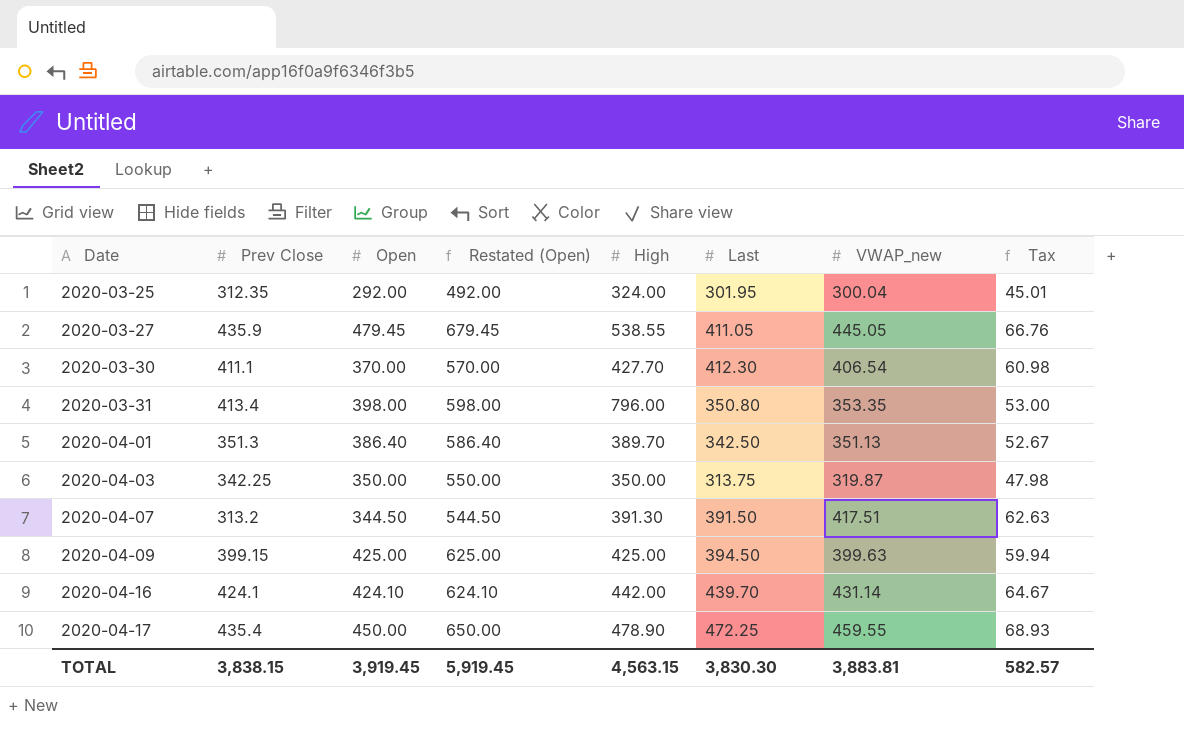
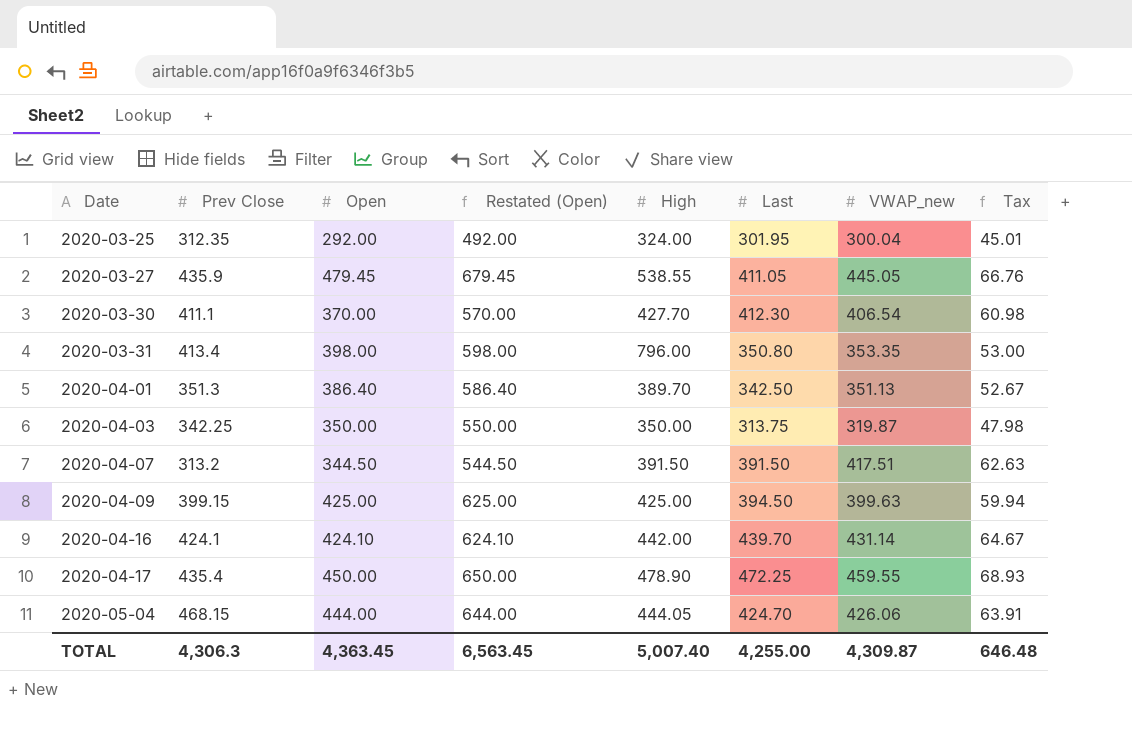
2020-04-07 | High: 391.30 -> 391.50
row 2020-05-04: none -> 468.15 | 444.00 | 644.00 | 444.05 | 424.70 | 426.06 | 63.91
TOTAL | Prev Close: 3,838.15 -> 4,306.3
TOTAL | Open: 3,919.45 -> 4,363.45
TOTAL | Restated (Open): 5,919.45 -> 6,563.45
TOTAL | High: 4,563.15 -> 5,007.40
TOTAL | Last: 3,830.30 -> 4,255.00
TOTAL | VWAP_new: 3,883.81 -> 4,309.87
TOTAL | Tax: 582.57 -> 646.48

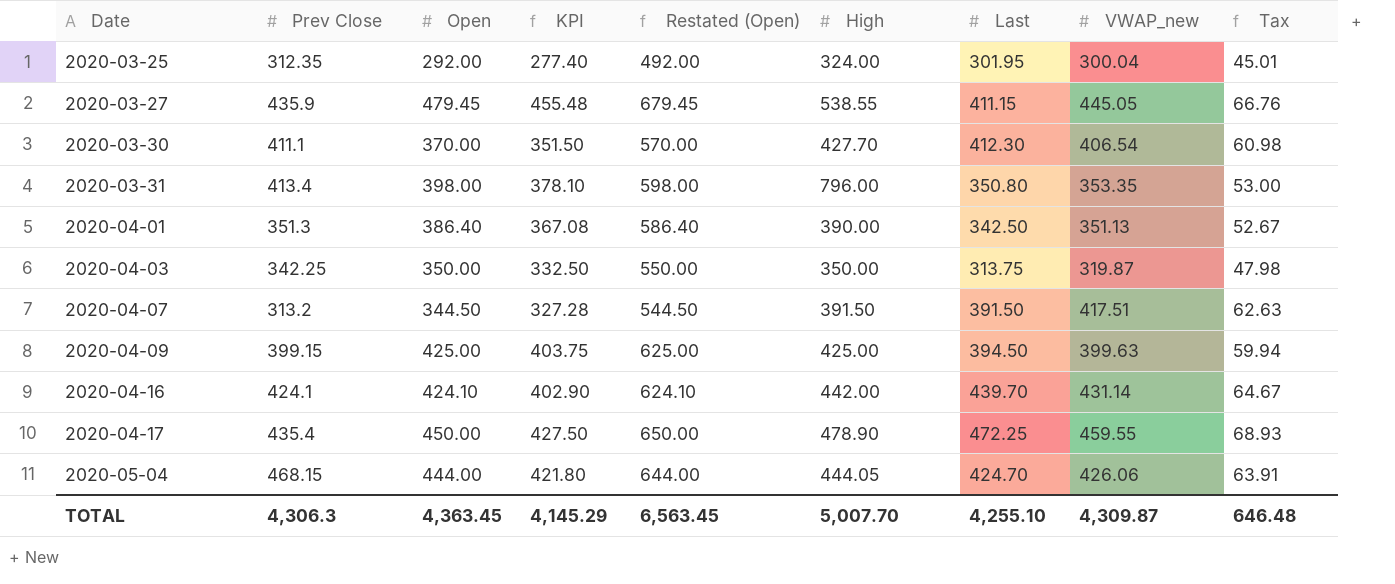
column KPI | formula: none -> [Open] * 0.95
2020-03-27 | Last: 411.05 -> 411.15
2020-04-01 | High: 389.70 -> 390.00
TOTAL | High: 5,007.40 -> 5,007.70
TOTAL | Last: 4,255.00 -> 4,255.10

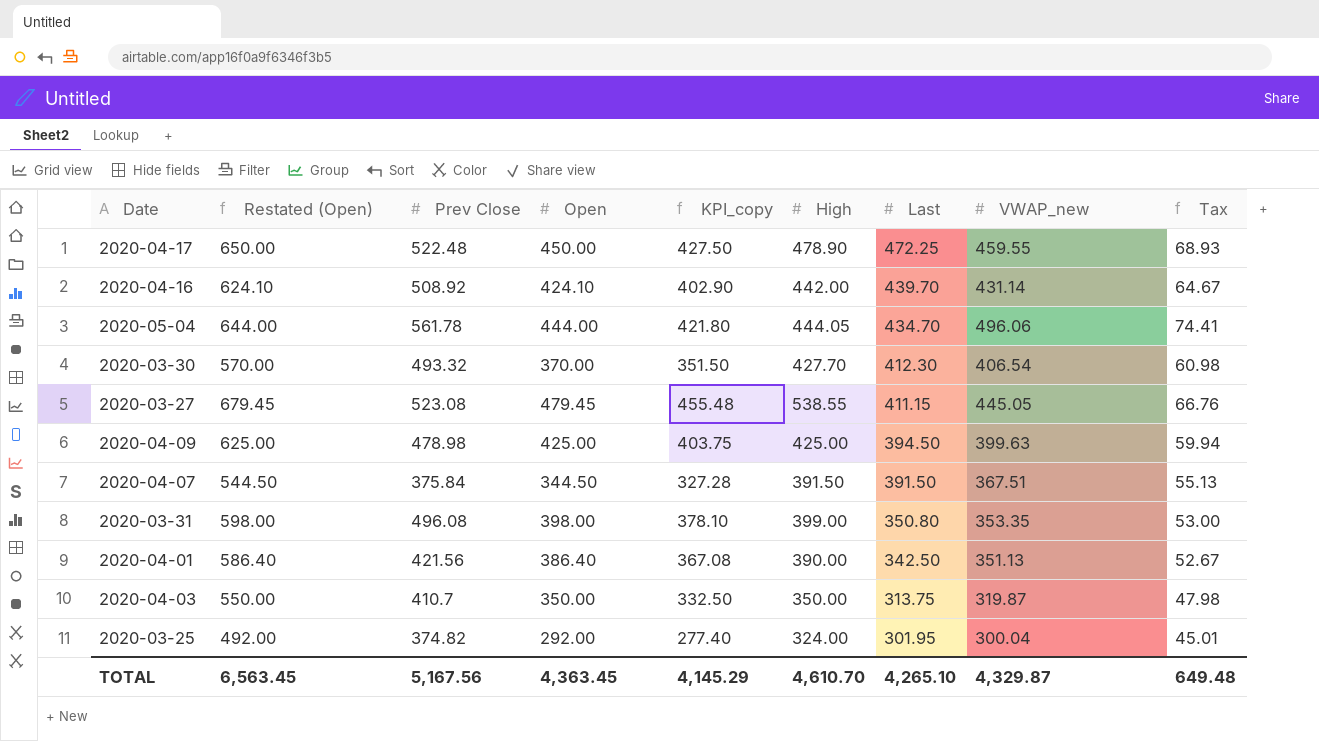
row order: Date ascending -> Last descending
column Restated (Open) | position: 5 -> 2
column name: KPI -> KPI_copy
2020-04-17 | Prev Close: 435.4 -> 522.48
2020-04-16 | Prev Close: 424.1 -> 508.92
2020-05-04 | Prev Close: 468.15 -> 561.78
2020-05-04 | Last: 424.70 -> 434.70
2020-05-04 | VWAP_new: 426.06 -> 496.06
2020-05-04 | Tax: 63.91 -> 74.41
2020-03-30 | Prev Close: 411.1 -> 493.32
2020-03-27 | Prev Close: 435.9 -> 523.08
2020-04-09 | Prev Close: 399.15 -> 478.98
2020-04-07 | Prev Close: 313.2 -> 375.84
2020-04-07 | VWAP_new: 417.51 -> 367.51
2020-04-07 | Tax: 62.63 -> 55.13
2020-03-31 | Prev Close: 413.4 -> 496.08
2020-03-31 | High: 796.00 -> 399.00
2020-04-01 | Prev Close: 351.3 -> 421.56
2020-04-03 | Prev Close: 342.25 -> 410.7
2020-03-25 | Prev Close: 312.35 -> 374.82
TOTAL | Prev Close: 4,306.3 -> 5,167.56
TOTAL | High: 5,007.70 -> 4,610.70
TOTAL | Last: 4,255.10 -> 4,265.10
TOTAL | VWAP_new: 4,309.87 -> 4,329.87
TOTAL | Tax: 646.48 -> 649.48

